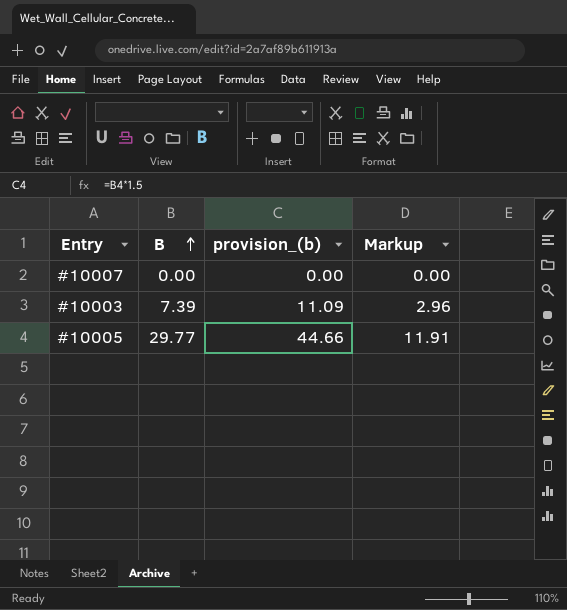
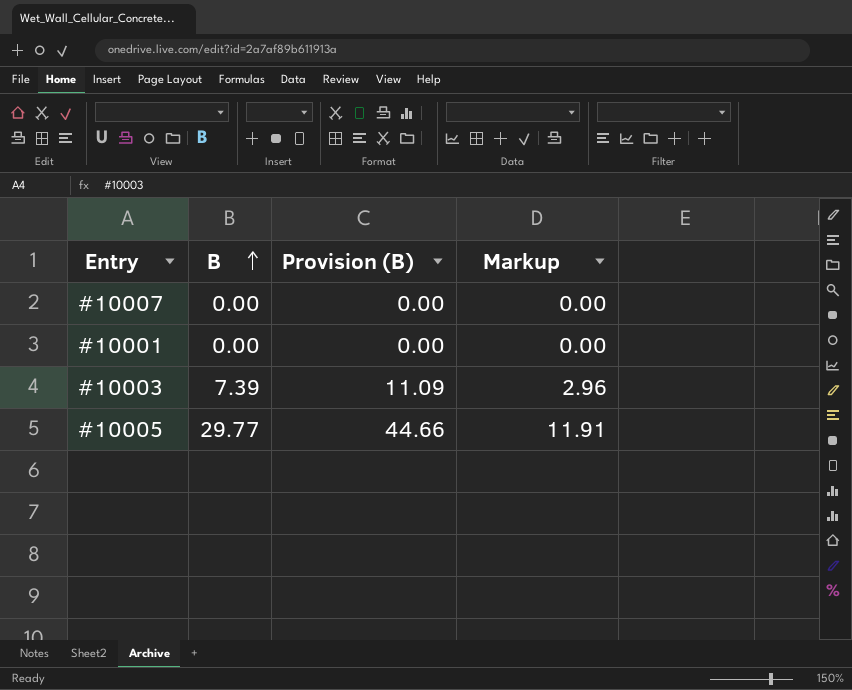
column name: provision_(b) -> Provision (B)
row #10001: none -> 0.00 | 0.00 | 0.00

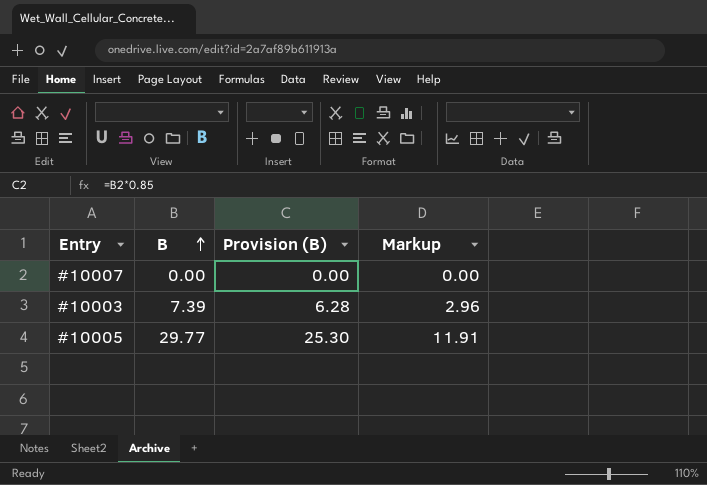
column Provision (B) | formula: [B] * 1.5 -> [B] * 0.85
row #10001: 0.00 | 0.00 | 0.00 -> none

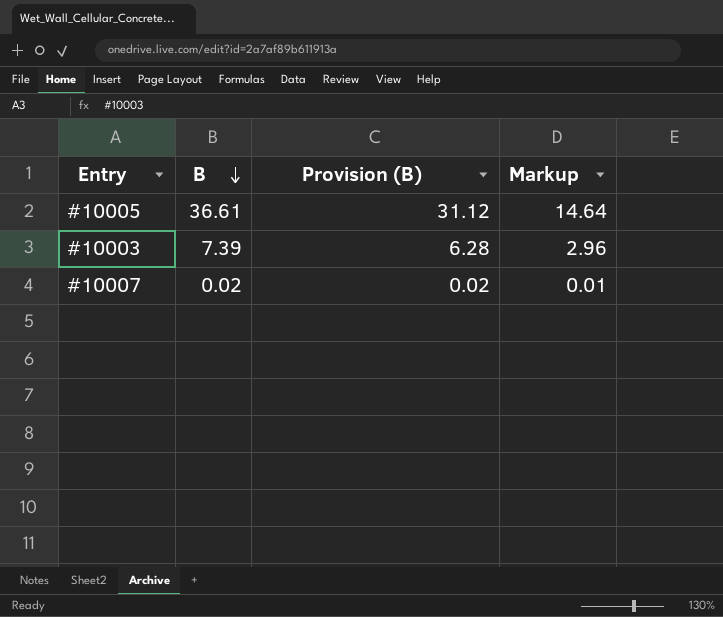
row order: B ascending -> B descending
#10005 | B: 29.77 -> 36.61
#10005 | Provision (B): 25.30 -> 31.12
#10005 | Markup: 11.91 -> 14.64
#10007 | B: 0.00 -> 0.02
#10007 | Provision (B): 0.00 -> 0.02
#10007 | Markup: 0.00 -> 0.01

